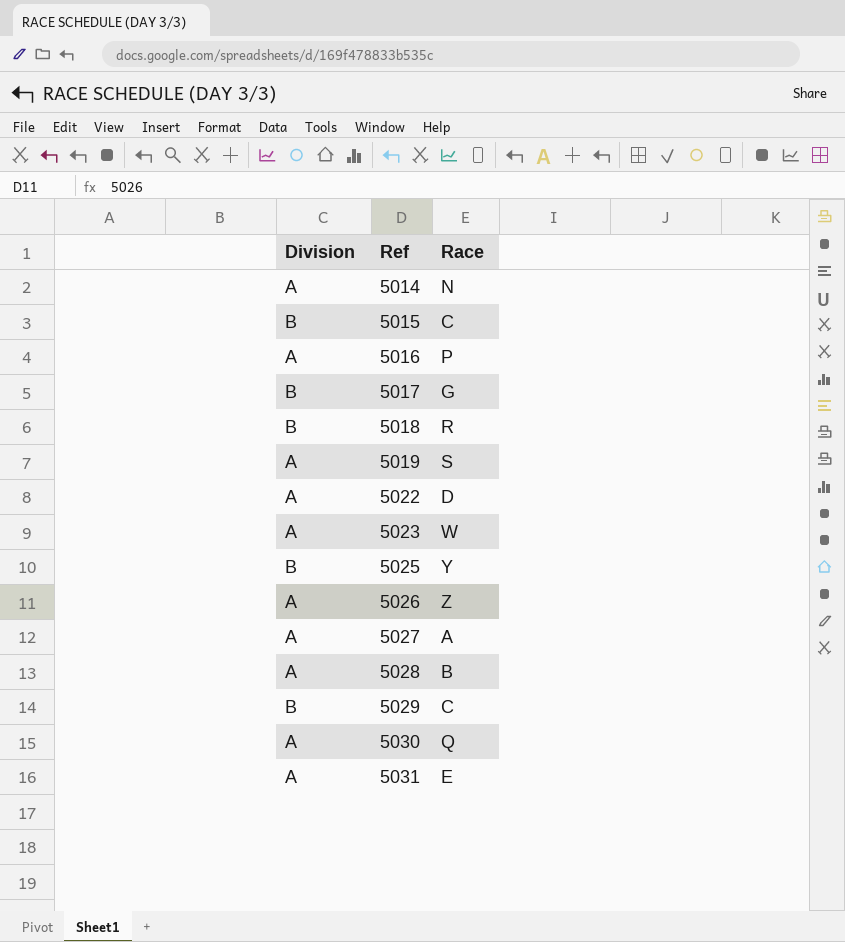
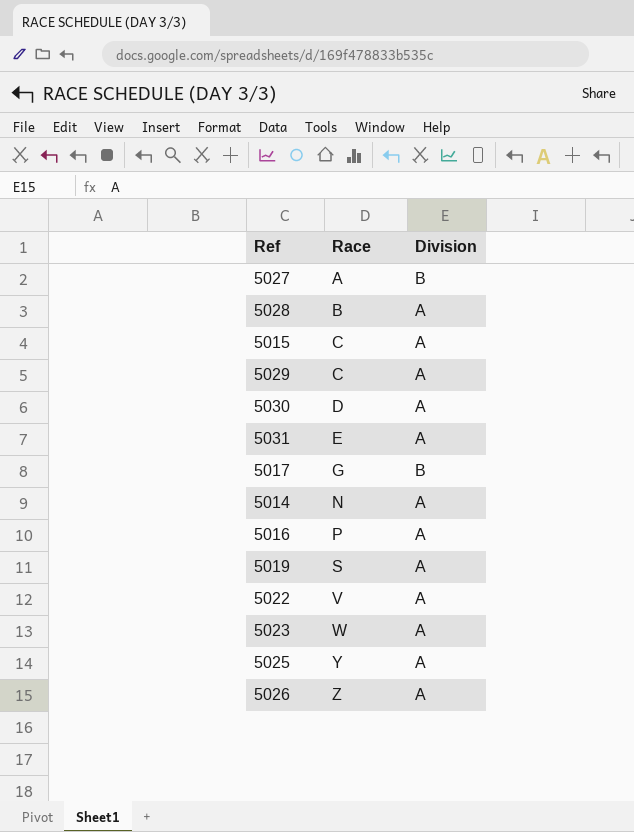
row order: Ref ascending -> Race ascending
column Division | position: 1 -> 3
row 5018: B | R -> none
5027 | Division: A -> B
5015 | Division: B -> A
5029 | Division: B -> A
5030 | Race: Q -> D
5022 | Race: D -> V
5025 | Division: B -> A

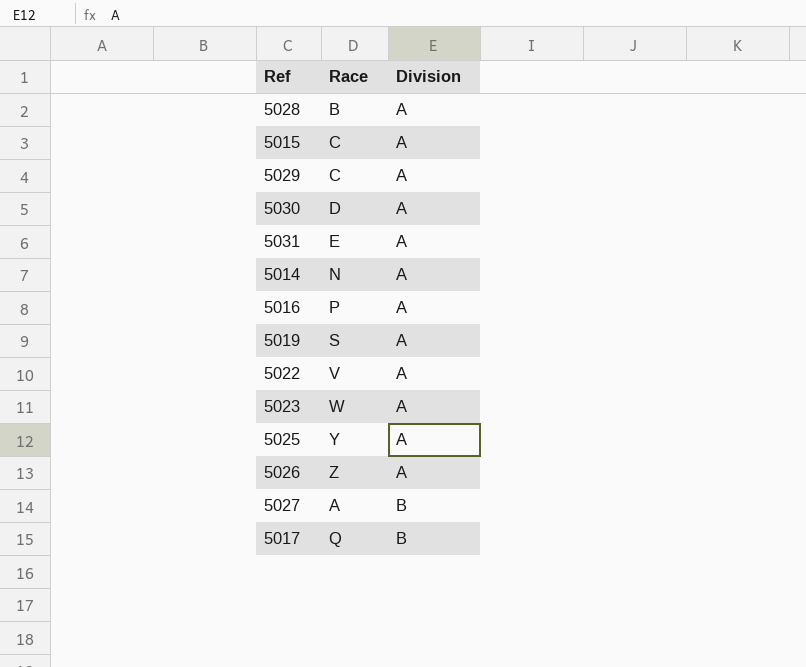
row order: Race ascending -> Division ascending
5017 | Race: G -> Q

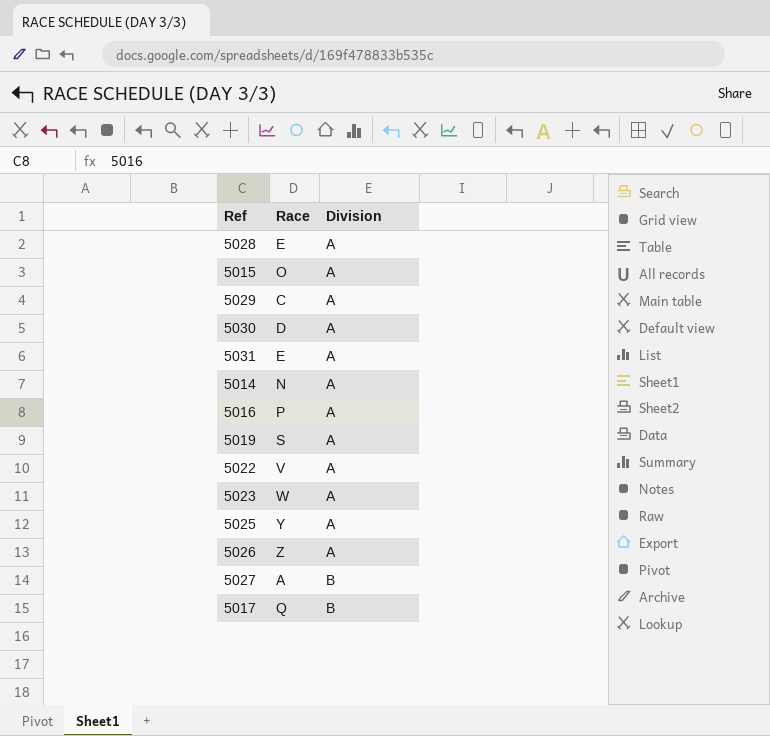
5028 | Race: B -> E
5015 | Race: C -> O

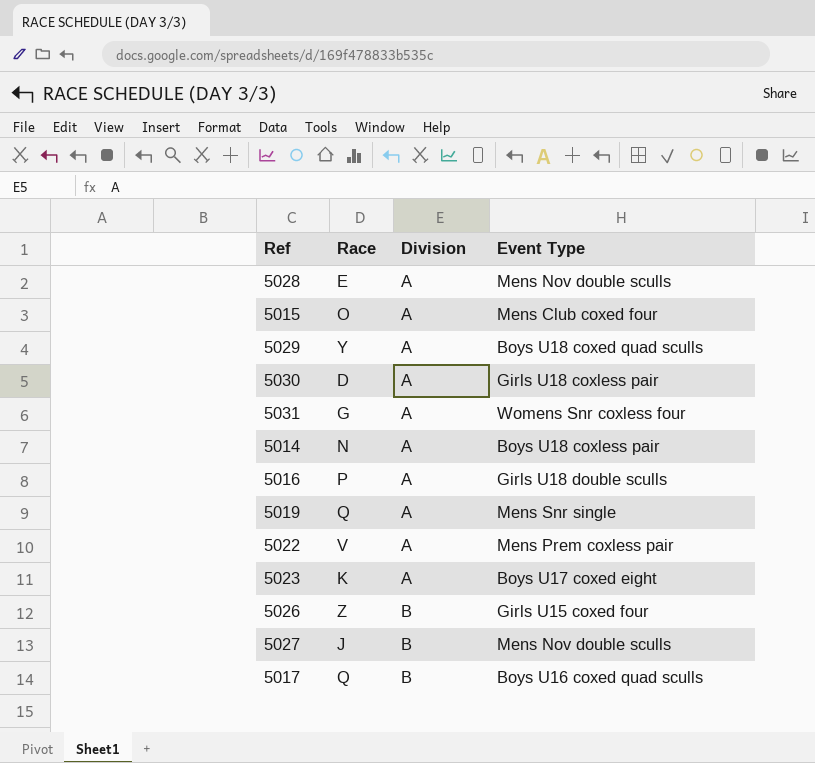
column Event Type | position: none -> 4
row 5025: Y | A -> none
5029 | Race: C -> Y
5031 | Race: E -> G
5019 | Race: S -> Q
5023 | Race: W -> K
5026 | Division: A -> B
5027 | Race: A -> J

